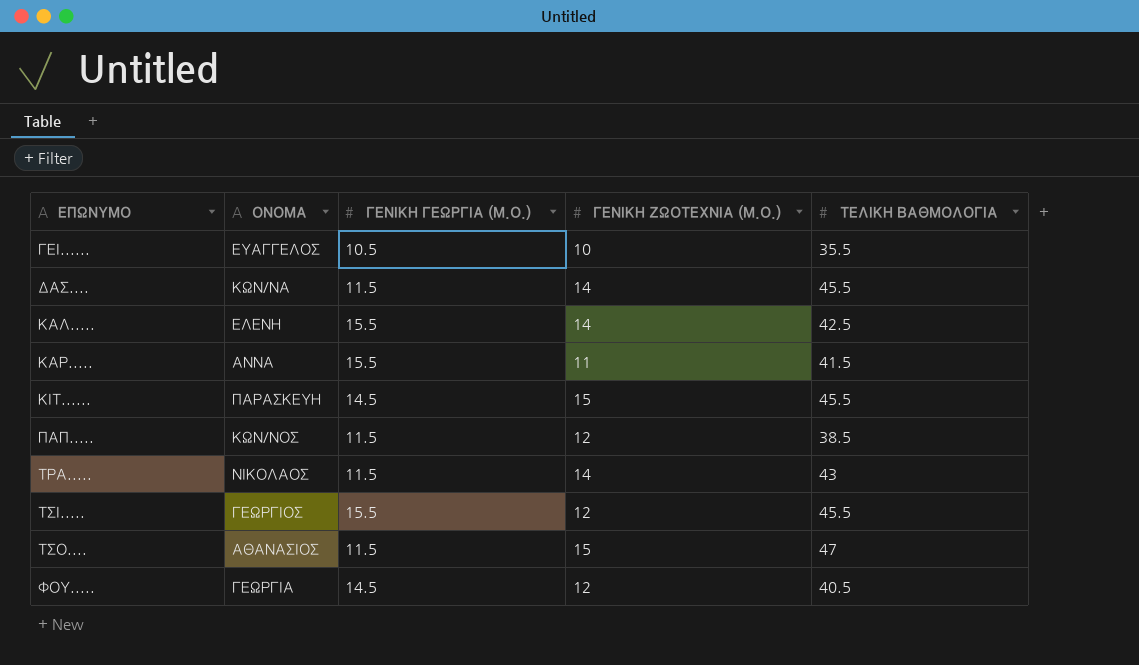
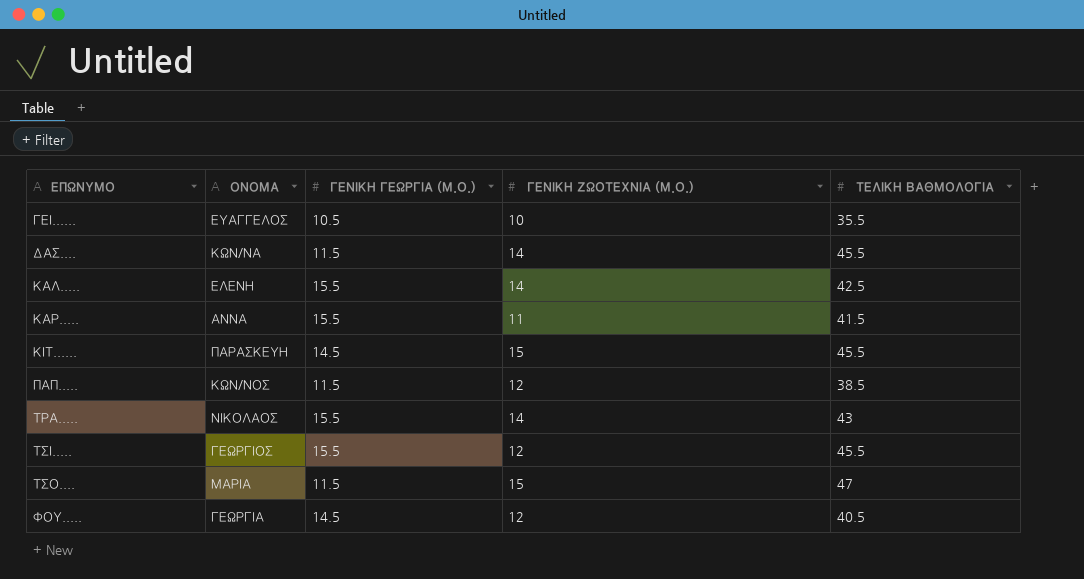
ΤΡΑ..... | ΓΕΝΙΚΗ ΓΕΩΡΓΙΑ (Μ.Ο.): 11.5 -> 15.5
ΤΣΟ.... | ΟΝΟΜΑ: ΑΘΑΝΑΣΙΟΣ -> ΜΑΡΙΑ

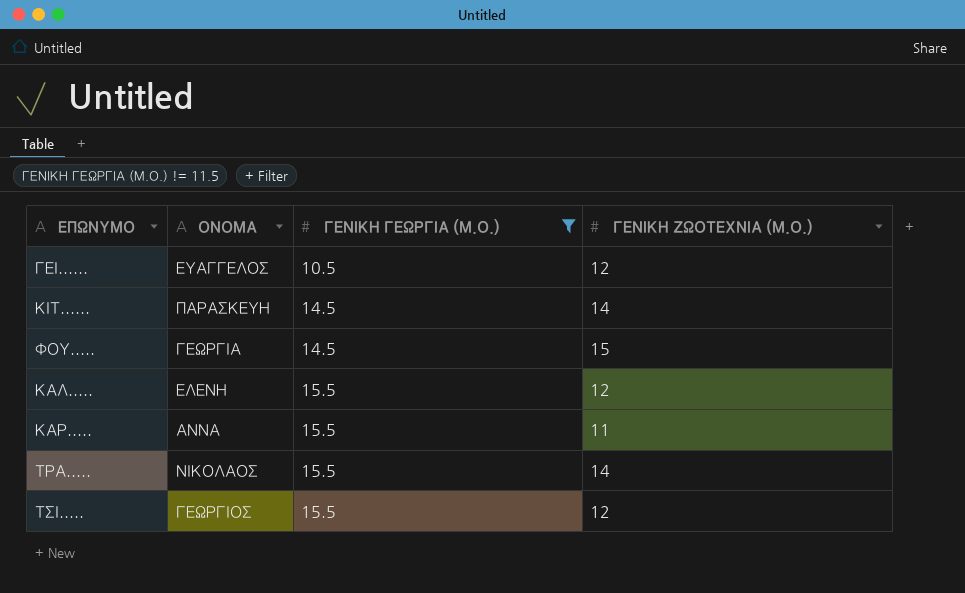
filter: none -> ΓΕΝΙΚΗ ΓΕΩΡΓΙΑ (Μ.Ο.) != 11.5
row order: ΕΠΩΝΥΜΟ ascending -> ΓΕΝΙΚΗ ΓΕΩΡΓΙΑ (Μ.Ο.) ascending
column ΤΕΛΙΚΗ ΒΑΘΜΟΛΟΓΙΑ | position: 5 -> none
ΓΕΙ...... | ΓΕΝΙΚΗ ΖΩΟΤΕΧΝΙΑ (Μ.Ο.): 10 -> 12
ΚΙΤ...... | ΓΕΝΙΚΗ ΖΩΟΤΕΧΝΙΑ (Μ.Ο.): 15 -> 14
ΦΟΥ..... | ΓΕΝΙΚΗ ΖΩΟΤΕΧΝΙΑ (Μ.Ο.): 12 -> 15
ΚΑΛ..... | ΓΕΝΙΚΗ ΖΩΟΤΕΧΝΙΑ (Μ.Ο.): 14 -> 12

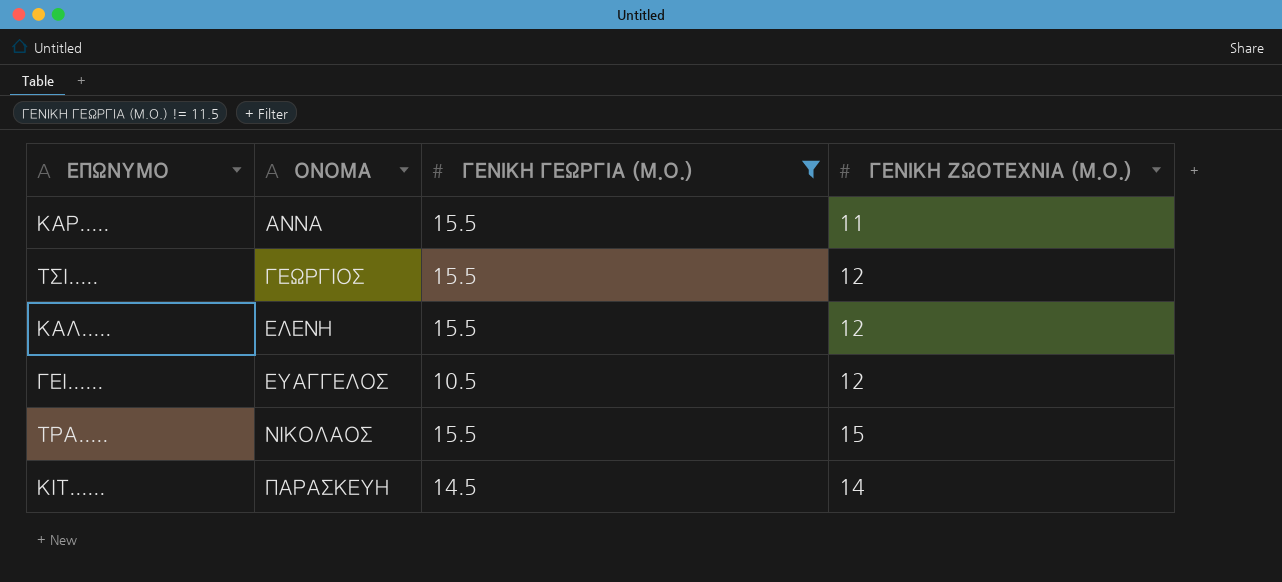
row order: ΓΕΝΙΚΗ ΓΕΩΡΓΙΑ (Μ.Ο.) ascending -> ΟΝΟΜΑ ascending
row ΦΟΥ.....: ΓΕΩΡΓΙΑ | 14.5 | 15 -> none
ΤΡΑ..... | ΓΕΝΙΚΗ ΖΩΟΤΕΧΝΙΑ (Μ.Ο.): 14 -> 15

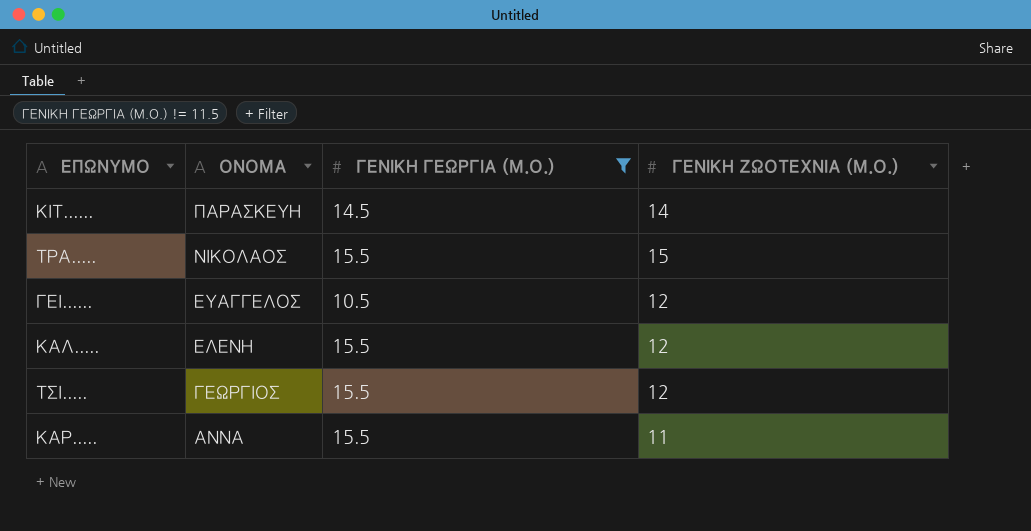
row order: ΟΝΟΜΑ ascending -> ΟΝΟΜΑ descending

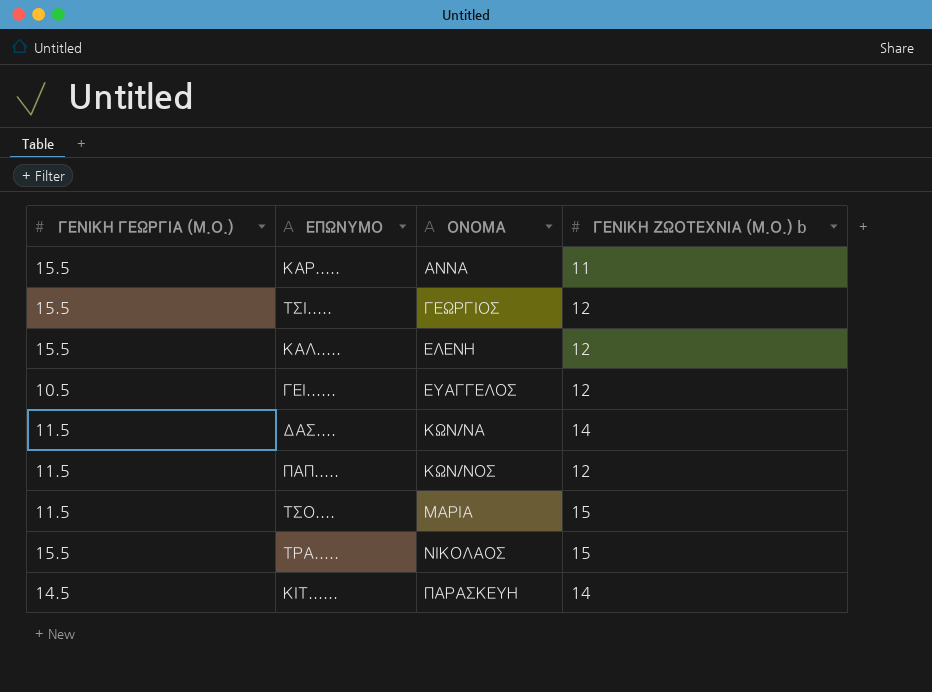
filter: ΓΕΝΙΚΗ ΓΕΩΡΓΙΑ (Μ.Ο.) != 11.5 -> none
row order: ΟΝΟΜΑ descending -> ΟΝΟΜΑ ascending
column ΓΕΝΙΚΗ ΓΕΩΡΓΙΑ (Μ.Ο.) | position: 3 -> 1
column name: ΓΕΝΙΚΗ ΖΩΟΤΕΧΝΙΑ (Μ.Ο.) -> ΓΕΝΙΚΗ ΖΩΟΤΕΧΝΙΑ (Μ.Ο.) b

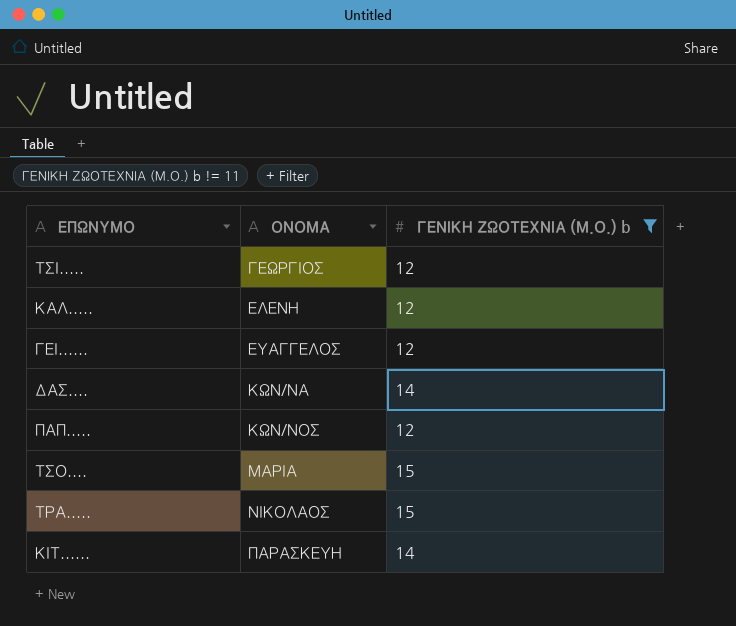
filter: none -> ΓΕΝΙΚΗ ΖΩΟΤΕΧΝΙΑ (Μ.Ο.) b != 11
column ΓΕΝΙΚΗ ΓΕΩΡΓΙΑ (Μ.Ο.) | position: 1 -> none

